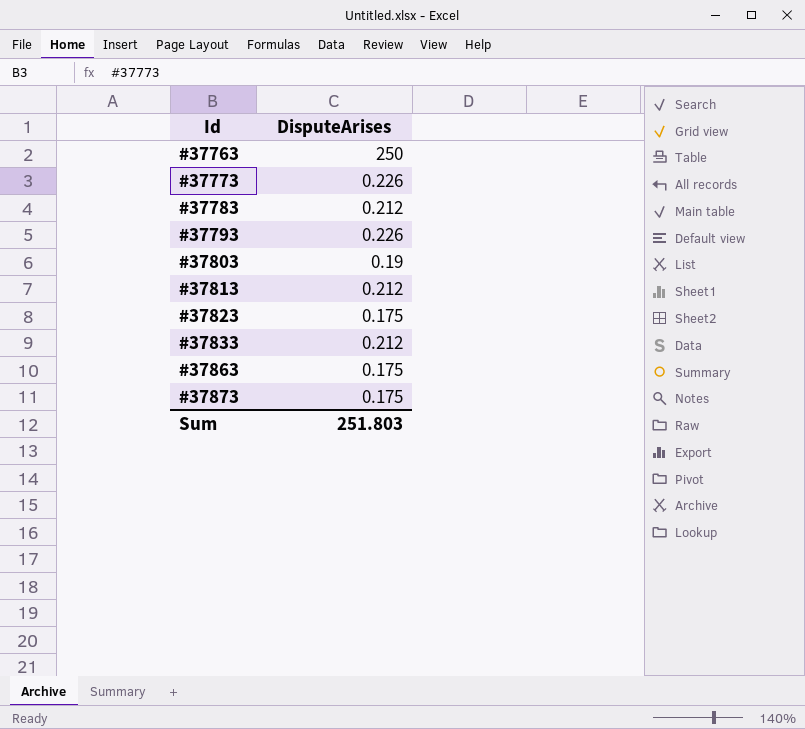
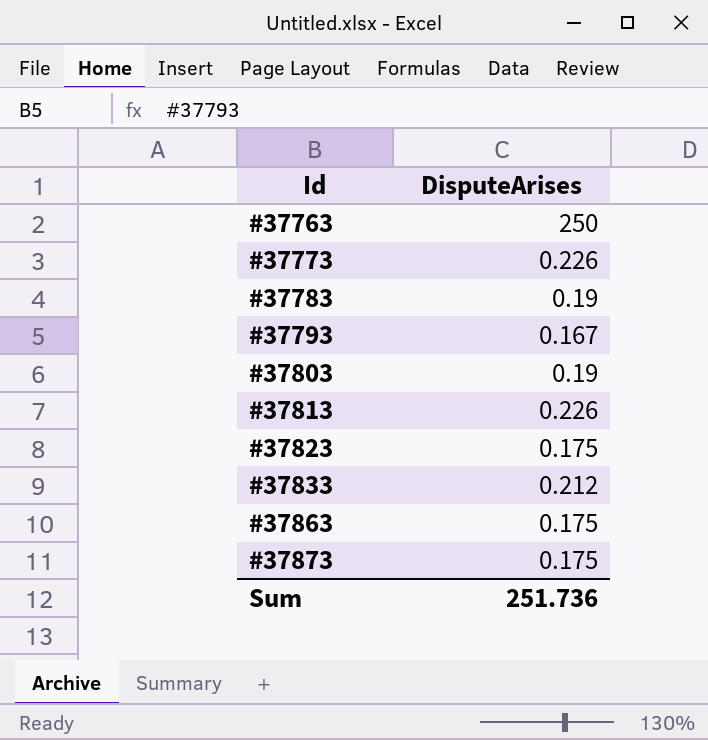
#37783 | DisputeArises: 0.212 -> 0.19
#37793 | DisputeArises: 0.226 -> 0.167
#37813 | DisputeArises: 0.212 -> 0.226
Sum | DisputeArises: 251.803 -> 251.736

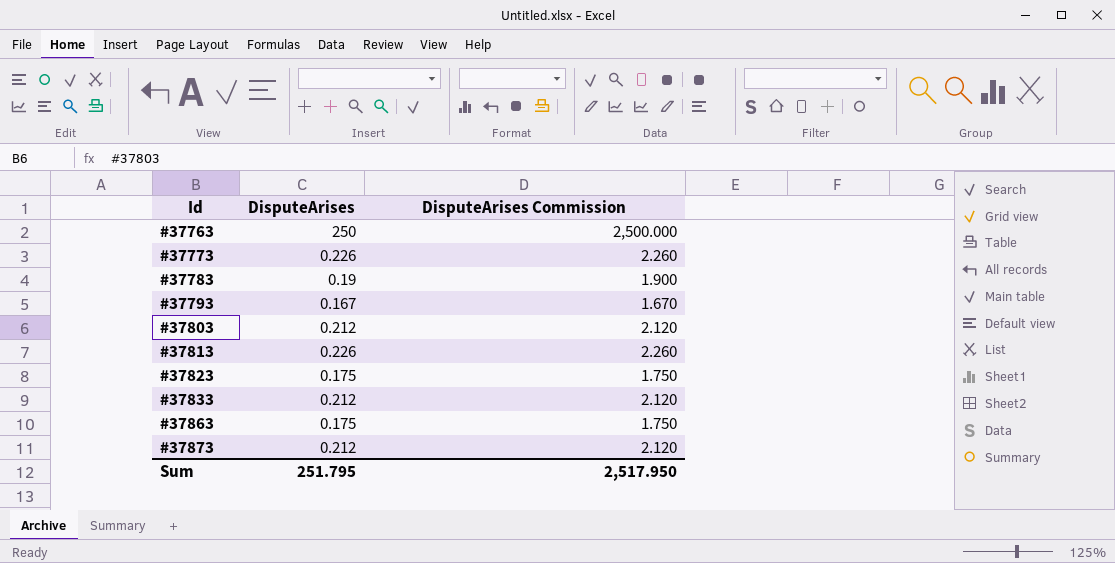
column DisputeArises Commission | formula: none -> [DisputeArises] * 10
#37803 | DisputeArises: 0.19 -> 0.212
#37873 | DisputeArises: 0.175 -> 0.212
Sum | DisputeArises: 251.736 -> 251.795

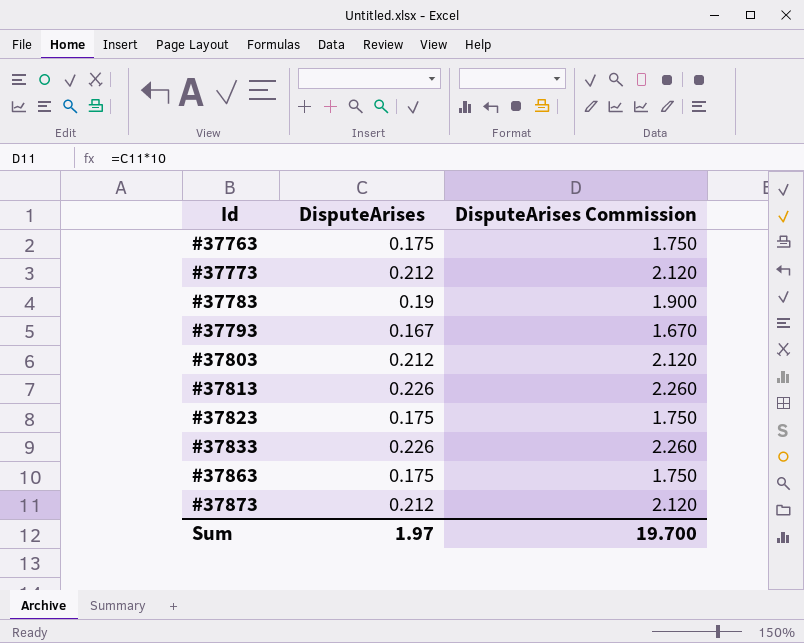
#37763 | DisputeArises: 250 -> 0.175
#37763 | DisputeArises Commission: 2,500.000 -> 1.750
#37773 | DisputeArises: 0.226 -> 0.212
#37773 | DisputeArises Commission: 2.260 -> 2.120
#37833 | DisputeArises: 0.212 -> 0.226
#37833 | DisputeArises Commission: 2.120 -> 2.260
Sum | DisputeArises: 251.795 -> 1.97
Sum | DisputeArises Commission: 2,517.950 -> 19.700

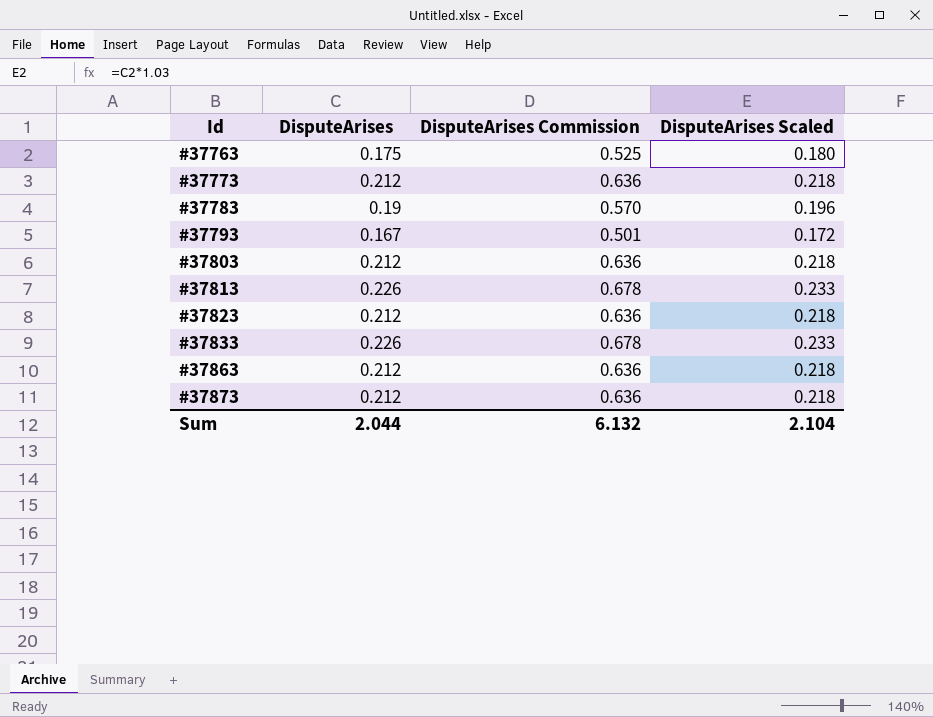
column DisputeArises Commission | formula: [DisputeArises] * 10 -> [DisputeArises] * 3
column DisputeArises Scaled | formula: none -> [DisputeArises] * 1.03
#37823 | DisputeArises: 0.175 -> 0.212
#37863 | DisputeArises: 0.175 -> 0.212
Sum | DisputeArises: 1.97 -> 2.044
Sum | DisputeArises Commission: 19.700 -> 6.132

